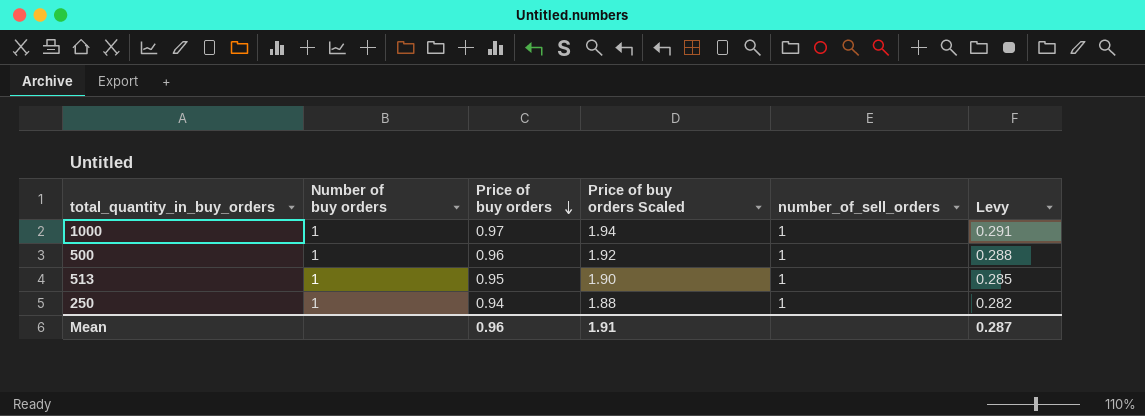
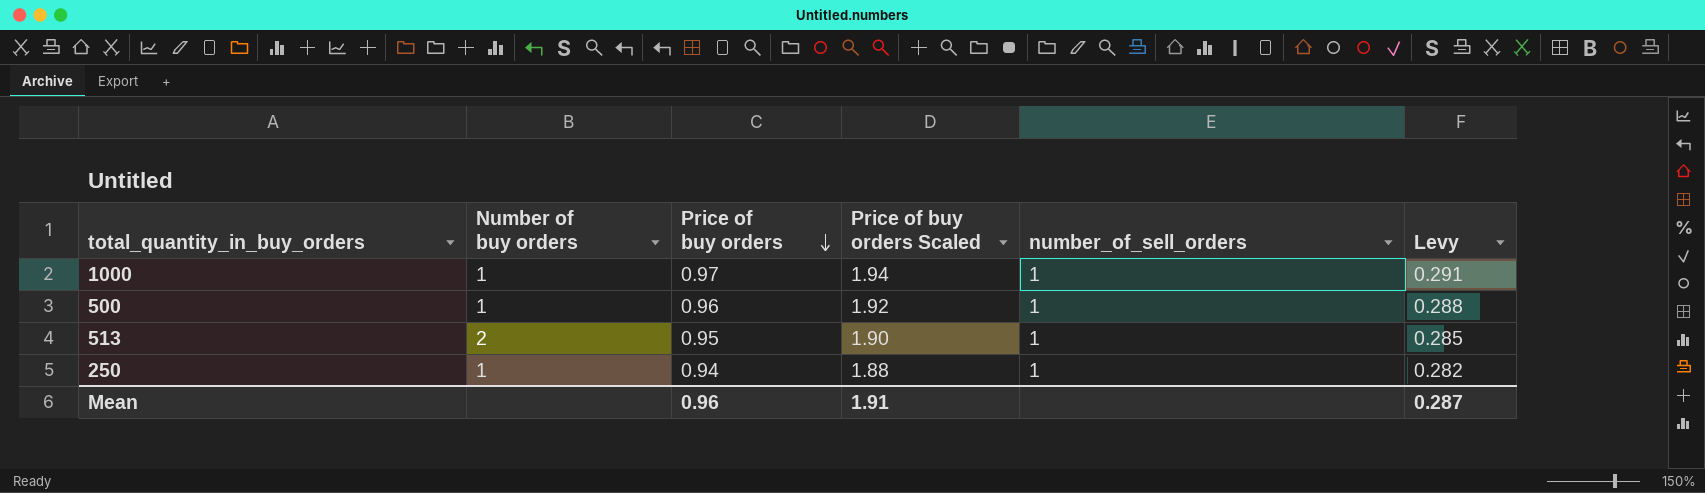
513 | Number of buy orders: 1 -> 2

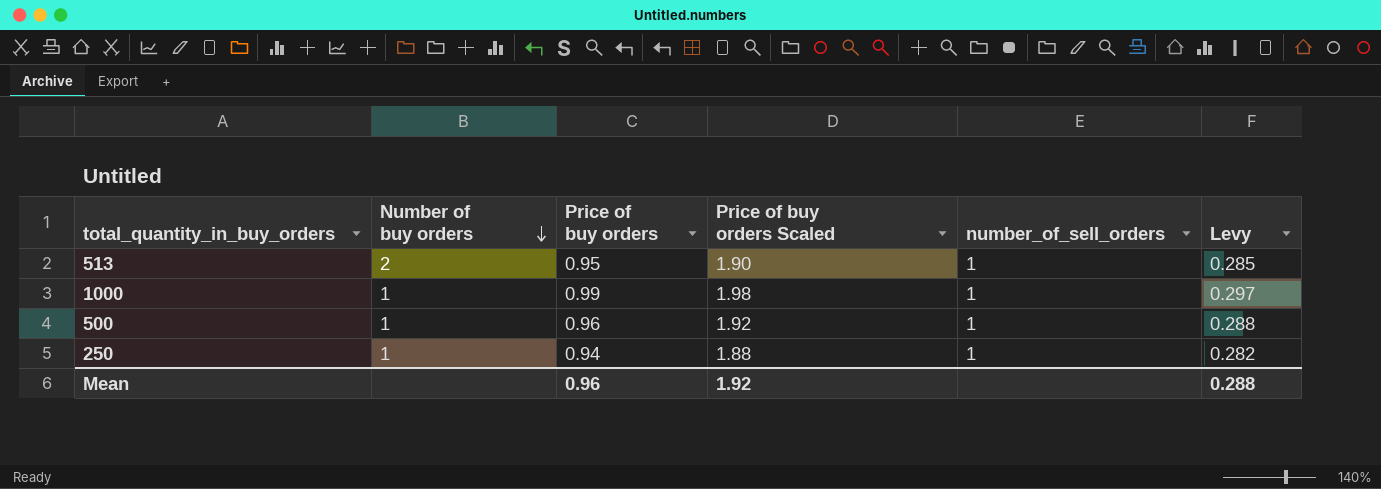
row order: Price of buy orders descending -> Number of buy orders descending
1000 | Price of buy orders: 0.97 -> 0.99
1000 | Price of buy orders Scaled: 1.94 -> 1.98
1000 | Levy: 0.291 -> 0.297
Mean | Price of buy orders Scaled: 1.91 -> 1.92
Mean | Levy: 0.287 -> 0.288

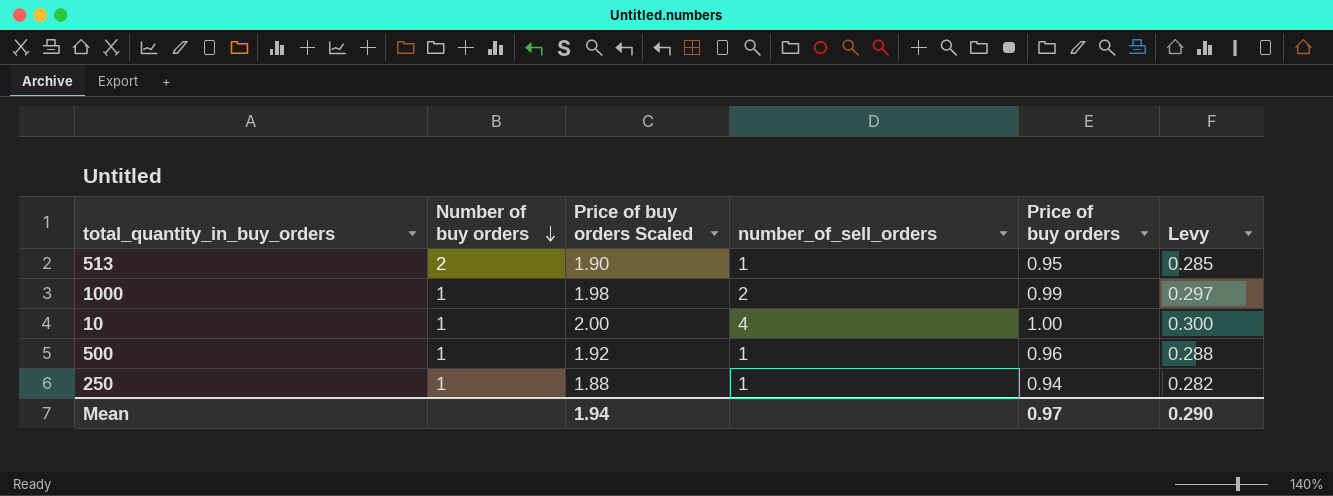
column Price of buy orders | position: 3 -> 5
1000 | number_of_sell_orders: 1 -> 2
row 10: none -> 1 | 2.00 | 4 | 1.00 | 0.300
Mean | Price of buy orders Scaled: 1.92 -> 1.94
Mean | Price of buy orders: 0.96 -> 0.97
Mean | Levy: 0.288 -> 0.290

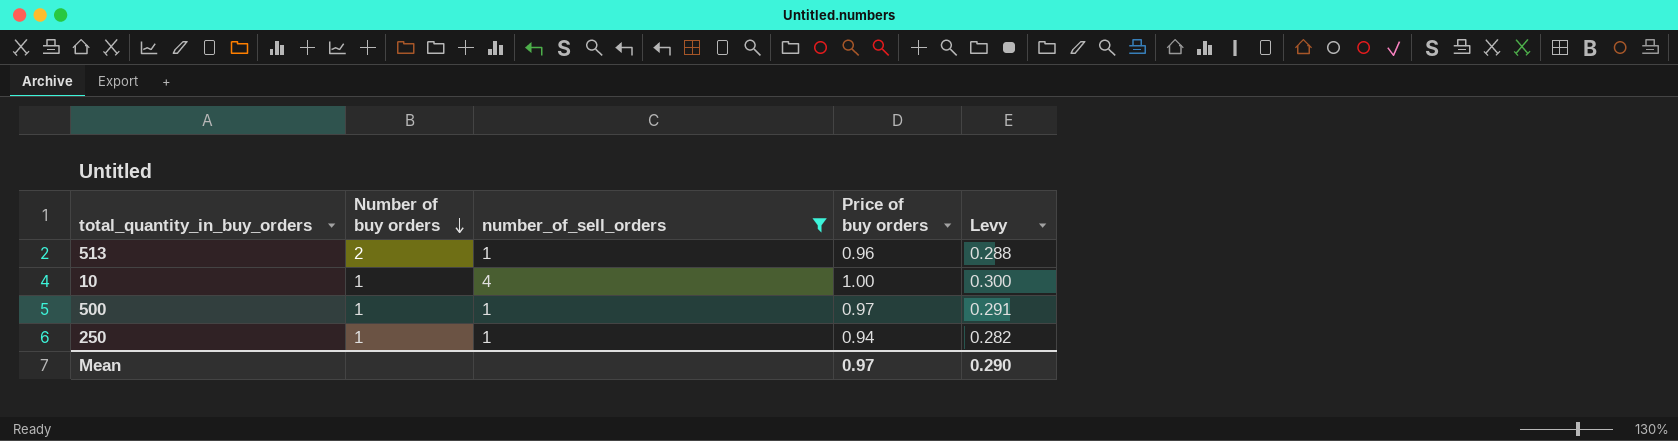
filter: none -> number_of_sell_orders != 2
column Price of buy orders Scaled | formula: [Price of buy orders] * 2 -> none
513 | Price of buy orders: 0.95 -> 0.96
513 | Levy: 0.285 -> 0.288
500 | Price of buy orders: 0.96 -> 0.97
500 | Levy: 0.288 -> 0.291

